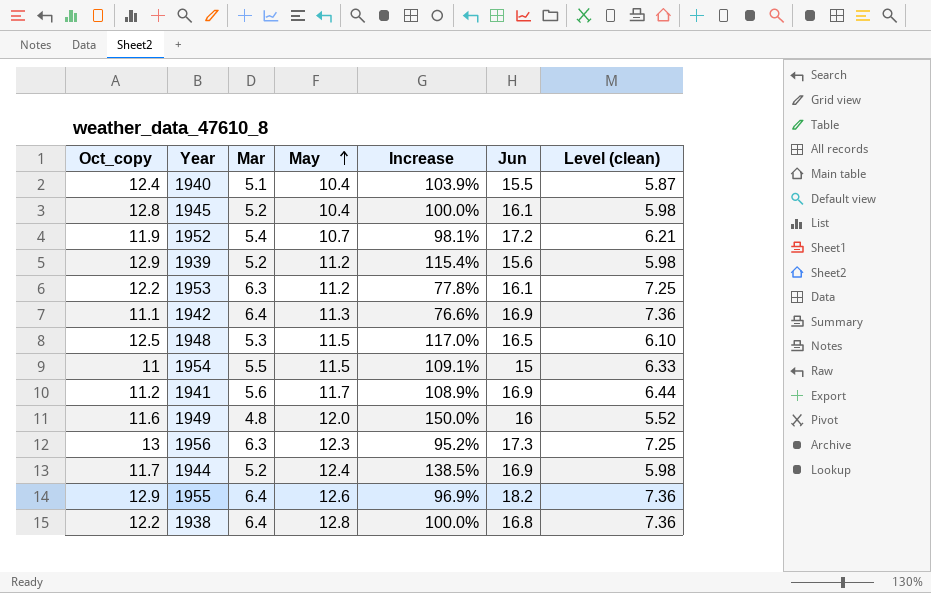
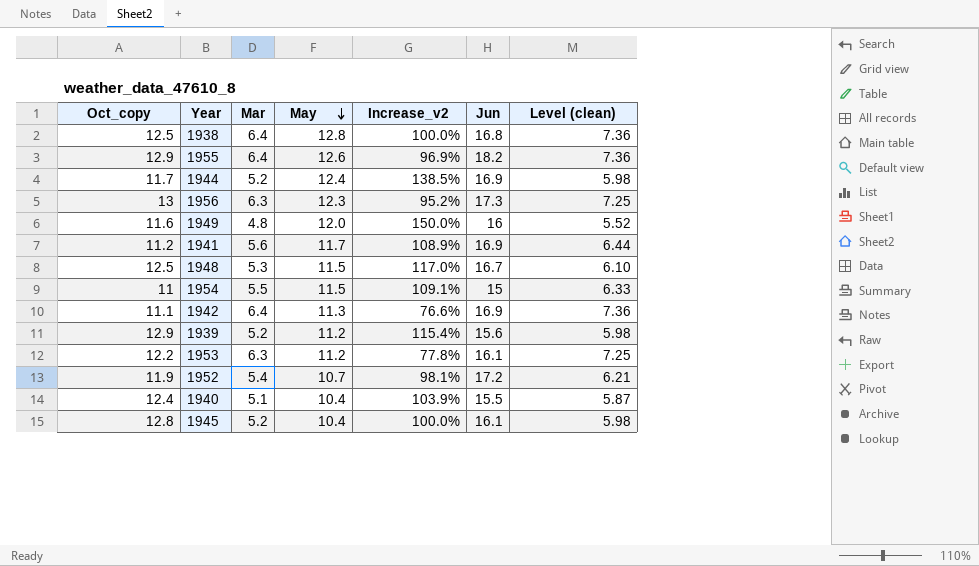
row order: May ascending -> May descending
column name: Increase -> Increase_v2
1938 | Oct_copy: 12.2 -> 12.5
1948 | Jun: 16.5 -> 16.7

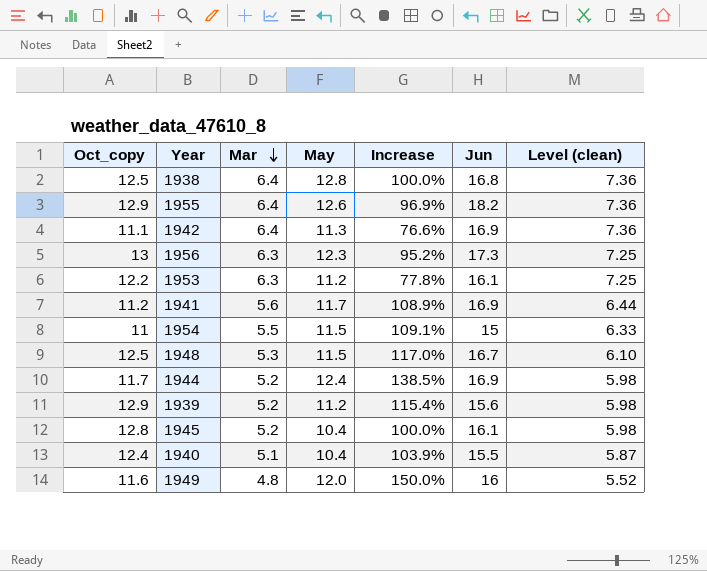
row order: May descending -> Mar descending
column name: Increase_v2 -> Increase
row 1952: 11.9 | 5.4 | 10.7 | 98.1% | 17.2 | 6.21 -> none

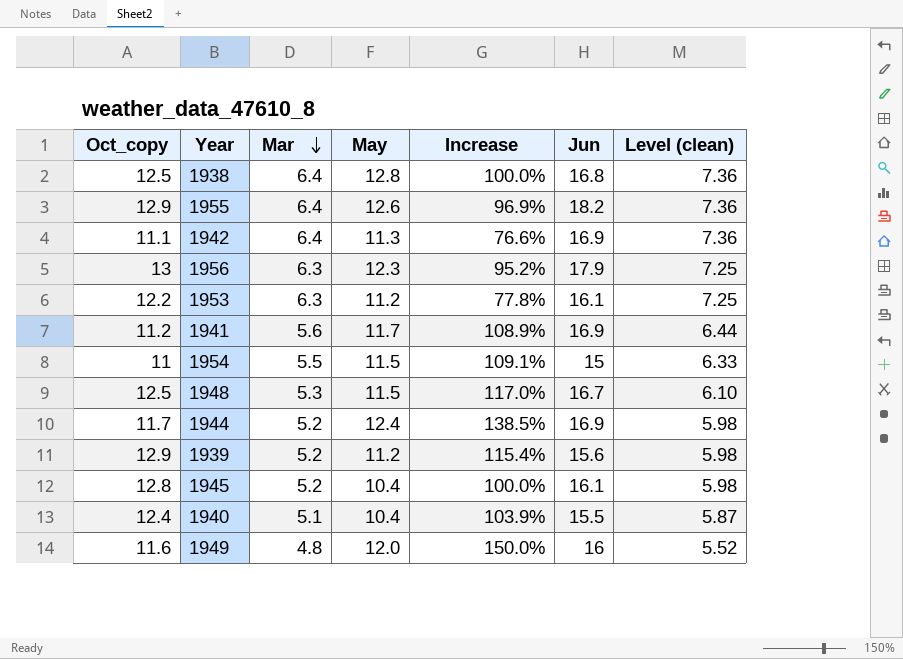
1956 | Jun: 17.3 -> 17.9

